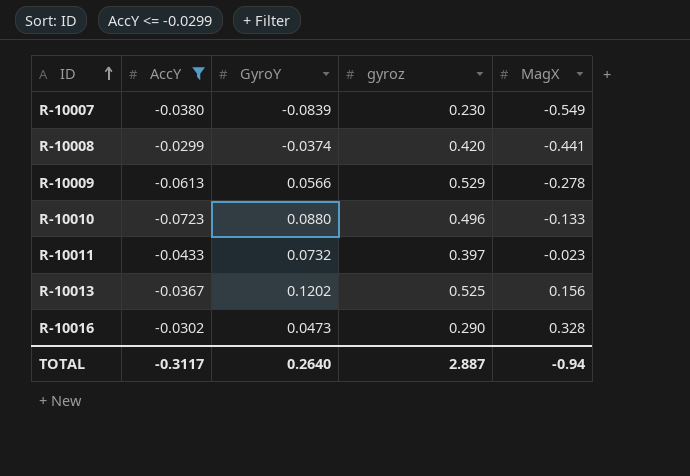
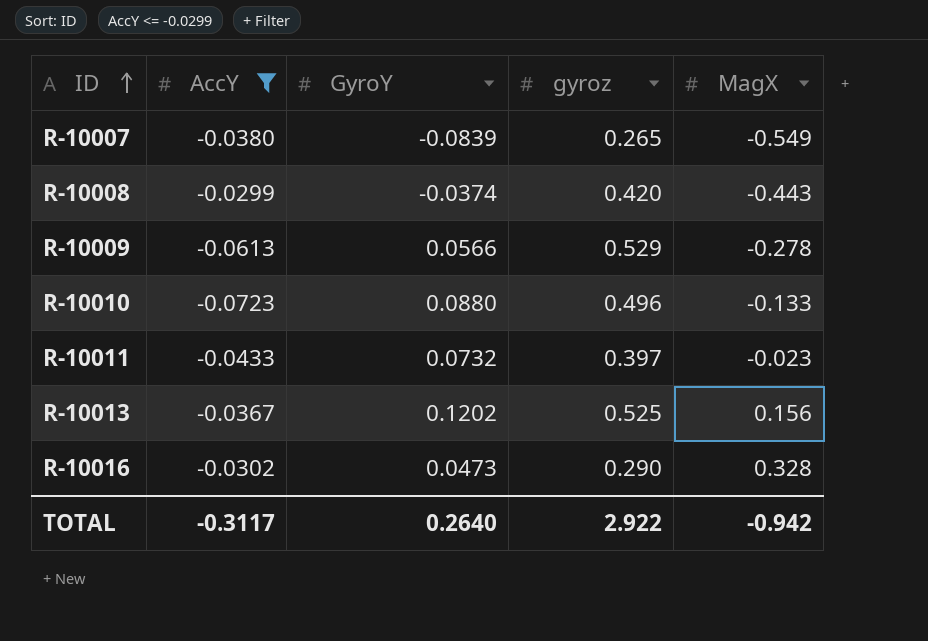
R-10007 | gyroz: 0.230 -> 0.265
R-10008 | MagX: -0.441 -> -0.443
TOTAL | gyroz: 2.887 -> 2.922
TOTAL | MagX: -0.94 -> -0.942

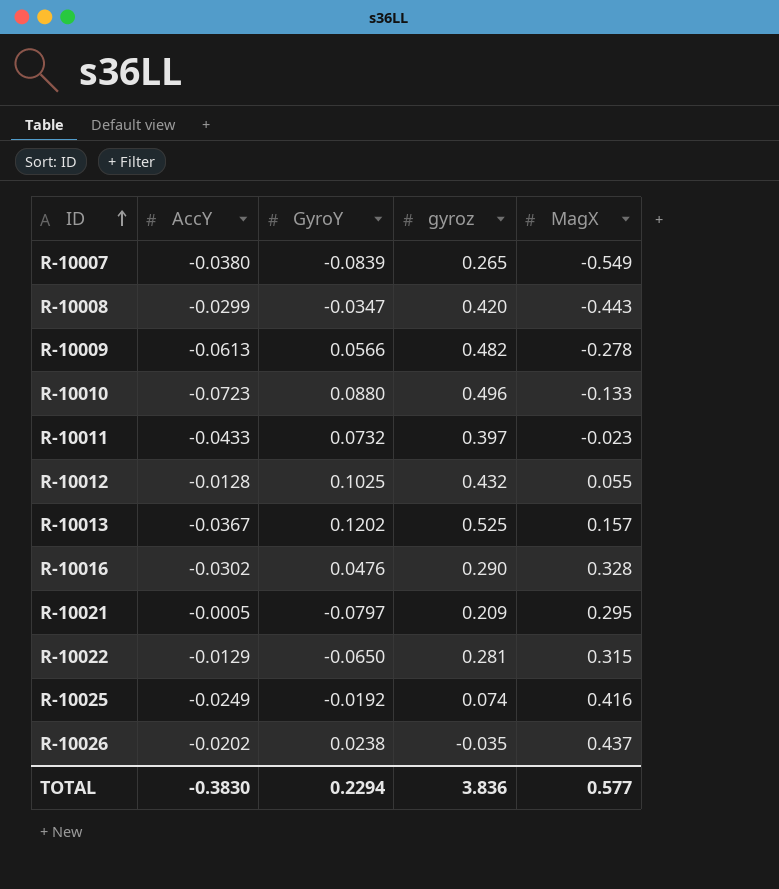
filter: AccY <= -0.0299 -> none
R-10008 | GyroY: -0.0374 -> -0.0347
R-10009 | gyroz: 0.529 -> 0.482
R-10013 | MagX: 0.156 -> 0.157
R-10016 | GyroY: 0.0473 -> 0.0476
TOTAL | AccY: -0.3117 -> -0.3830
TOTAL | GyroY: 0.2640 -> 0.2294
TOTAL | gyroz: 2.922 -> 3.836
TOTAL | MagX: -0.942 -> 0.577

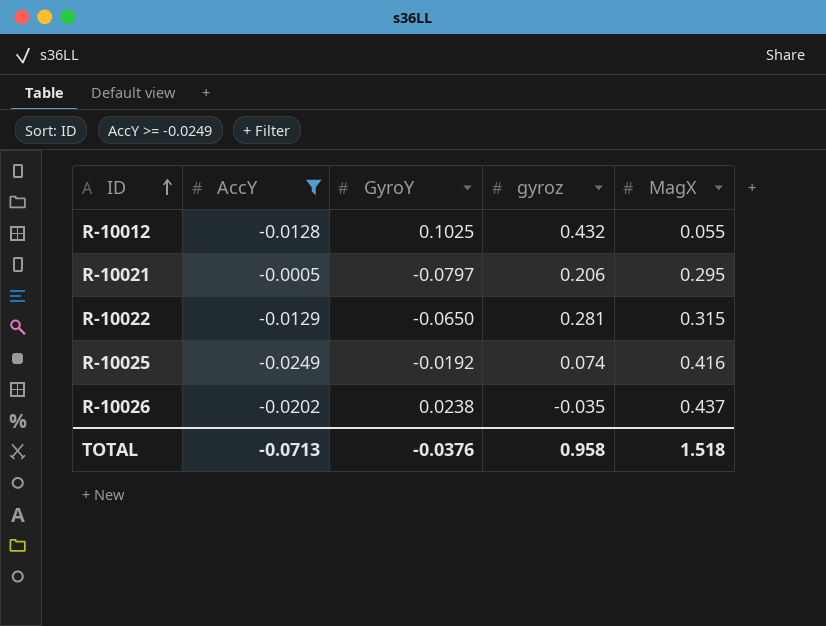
filter: none -> AccY >= -0.0249
R-10021 | gyroz: 0.209 -> 0.206
TOTAL | AccY: -0.3830 -> -0.0713
TOTAL | GyroY: 0.2294 -> -0.0376
TOTAL | gyroz: 3.836 -> 0.958
TOTAL | MagX: 0.577 -> 1.518

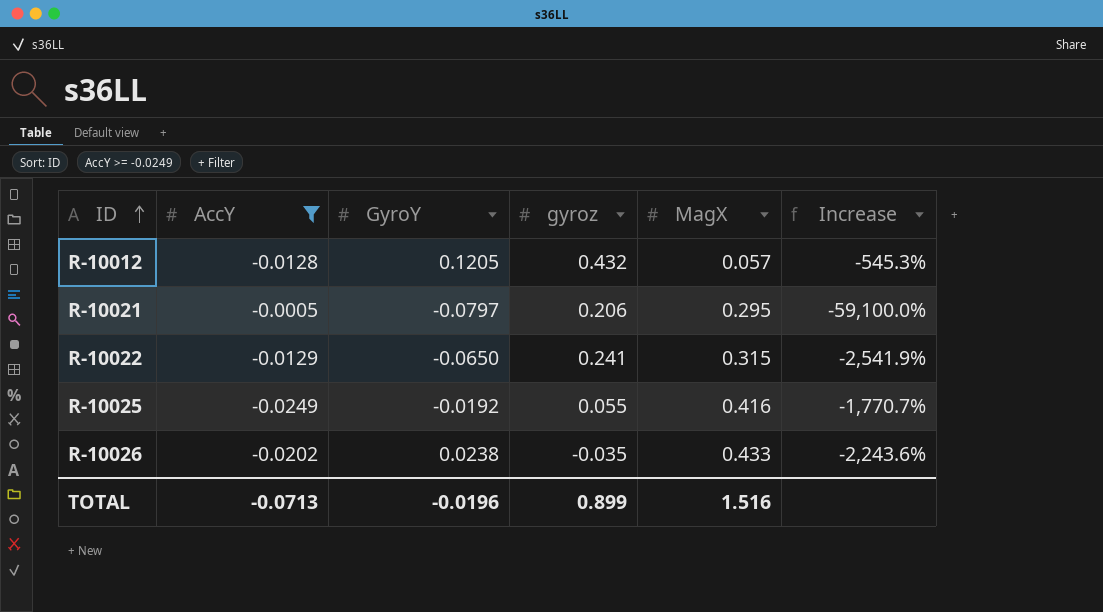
column Increase | formula: none -> ([MagX] - [AccY]) / [AccY]
R-10012 | GyroY: 0.1025 -> 0.1205
R-10012 | MagX: 0.055 -> 0.057
R-10022 | gyroz: 0.281 -> 0.241
R-10025 | gyroz: 0.074 -> 0.055
R-10026 | MagX: 0.437 -> 0.433
TOTAL | GyroY: -0.0376 -> -0.0196
TOTAL | gyroz: 0.958 -> 0.899
TOTAL | MagX: 1.518 -> 1.516

